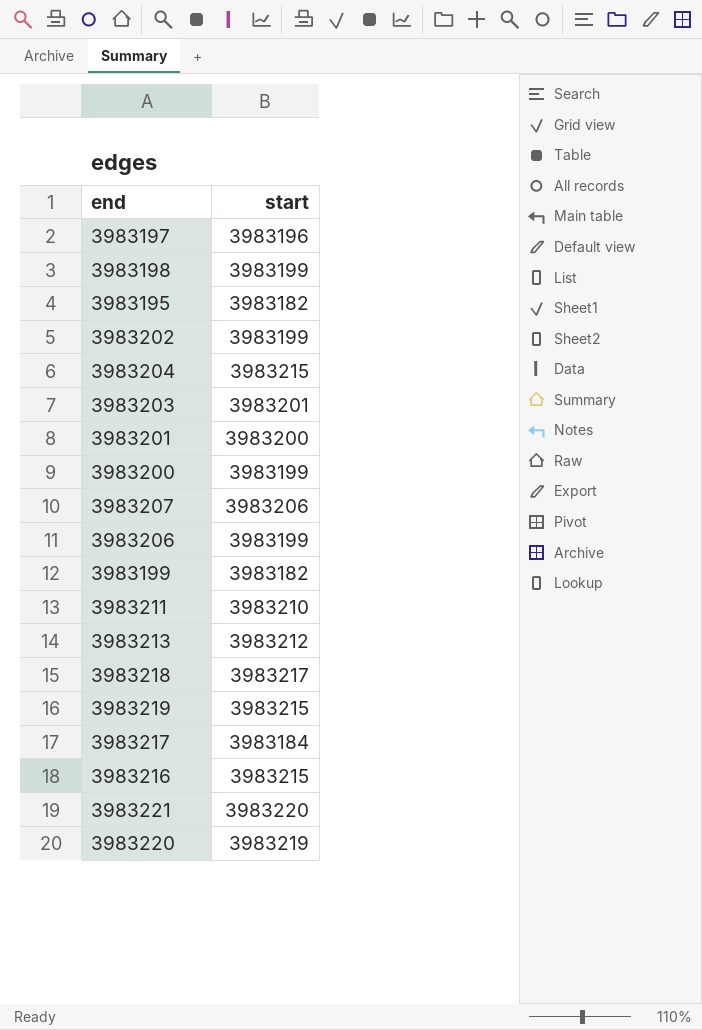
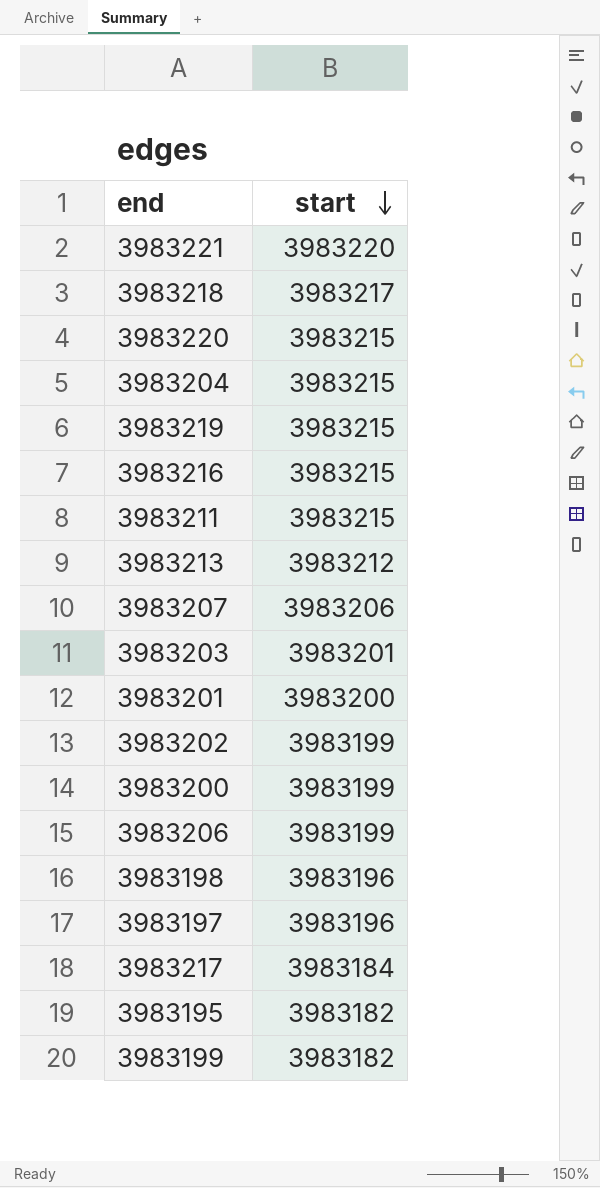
row order: none -> start descending
3983220 | start: 3983219 -> 3983215
3983211 | start: 3983210 -> 3983215
3983198 | start: 3983199 -> 3983196

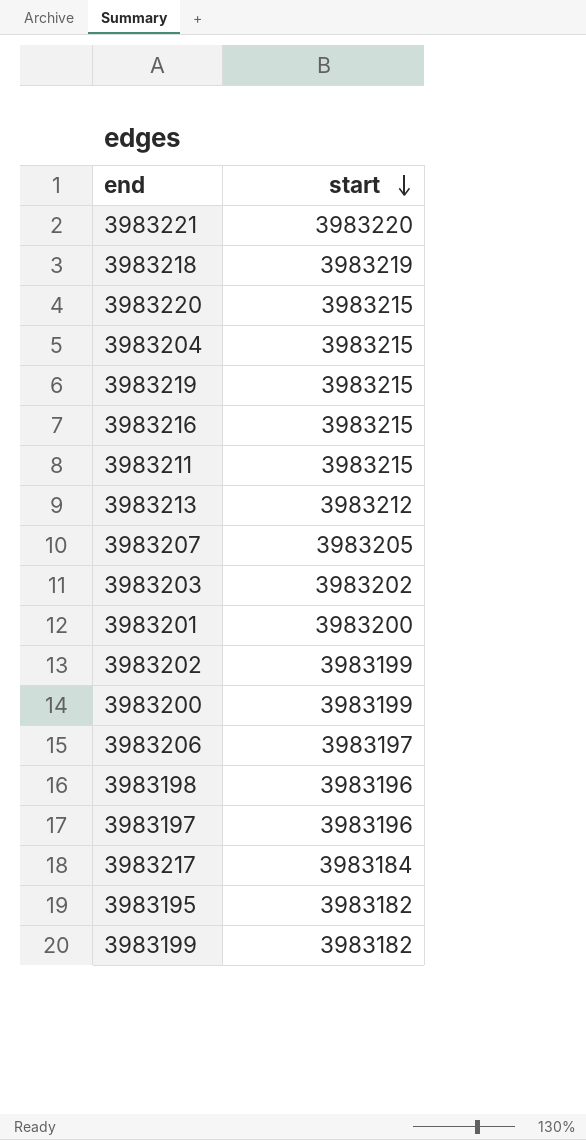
3983218 | start: 3983217 -> 3983219
3983207 | start: 3983206 -> 3983205
3983203 | start: 3983201 -> 3983202
3983206 | start: 3983199 -> 3983197

